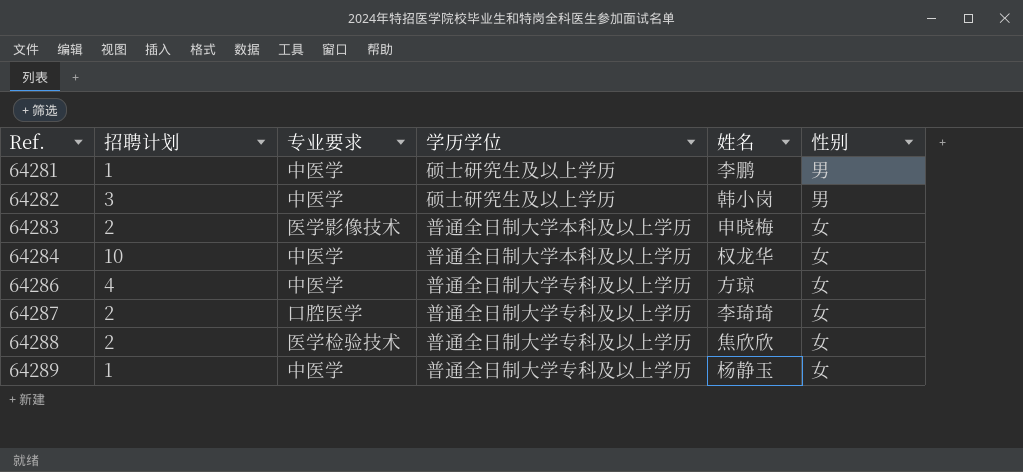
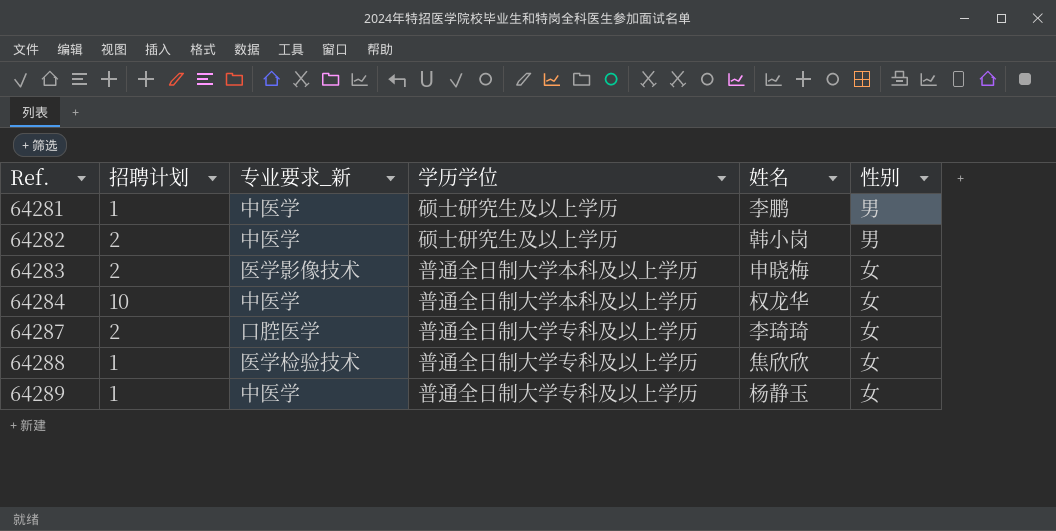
column name: 专业要求 -> 专业要求_新
row 64286: 4 | 中医学 | 普通全日制大学专科及以上学历 | 方琼 | 女 -> none
64282 | 招聘计划: 3 -> 2
64288 | 招聘计划: 2 -> 1

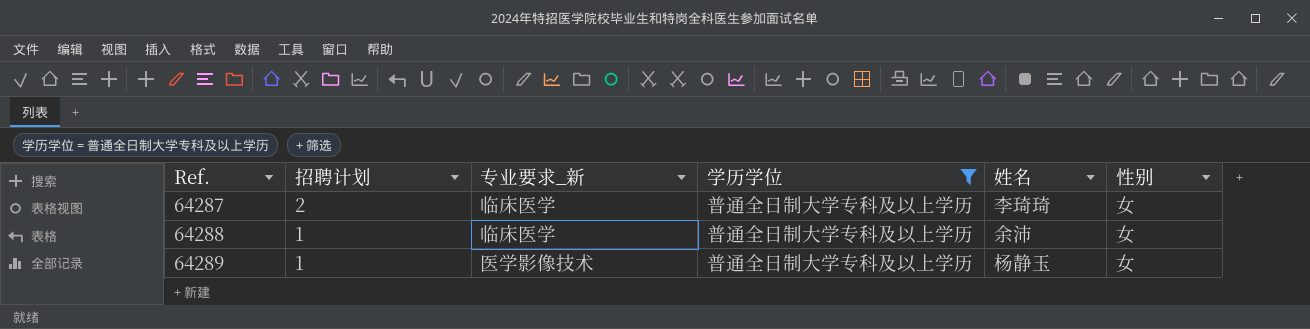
filter: none -> 学历学位 = 普通全日制大学专科及以上学历
64287 | 专业要求_新: 口腔医学 -> 临床医学
64288 | 专业要求_新: 医学检验技术 -> 临床医学
64288 | 姓名: 焦欣欣 -> 余沛
64289 | 专业要求_新: 中医学 -> 医学影像技术

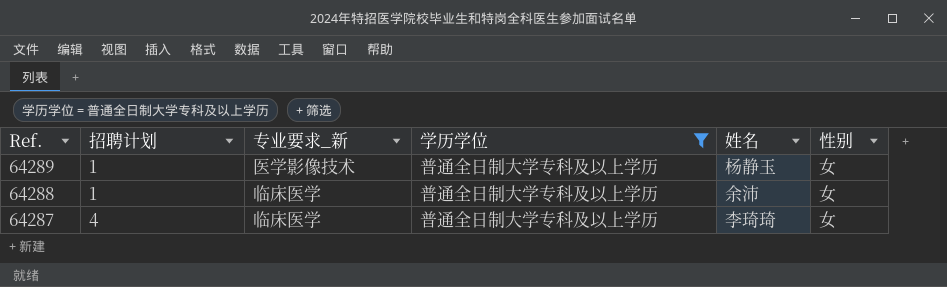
row order: Ref. ascending -> Ref. descending
64287 | 招聘计划: 2 -> 4

